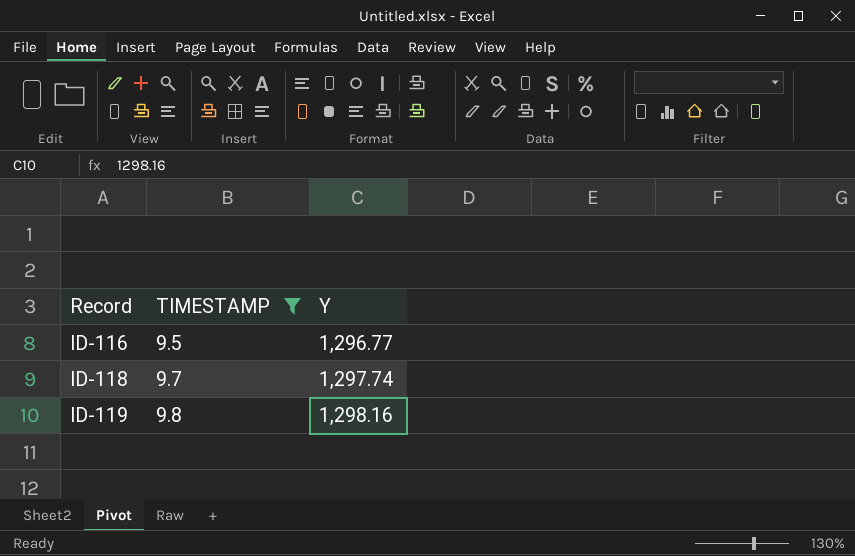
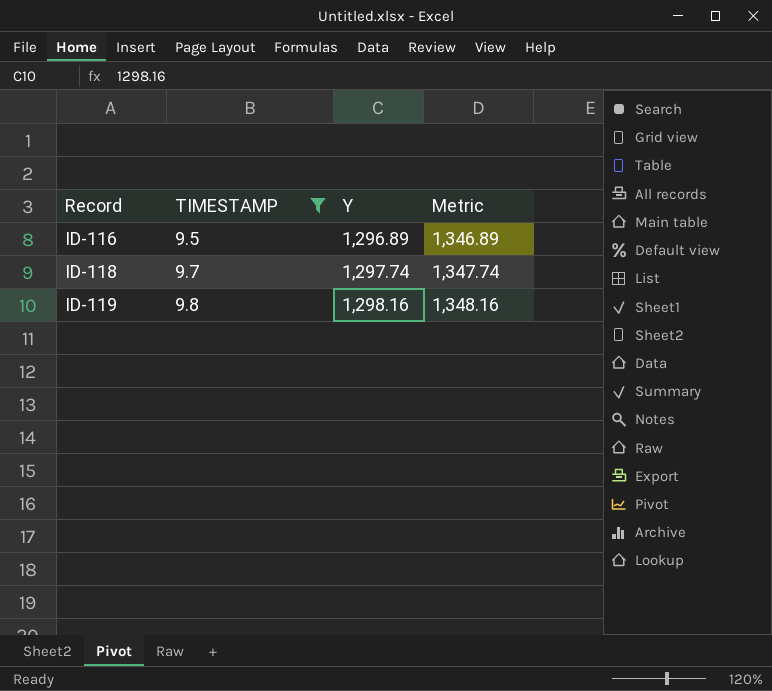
column Metric | formula: none -> [Y] + 50
ID-116 | Y: 1,296.77 -> 1,296.89

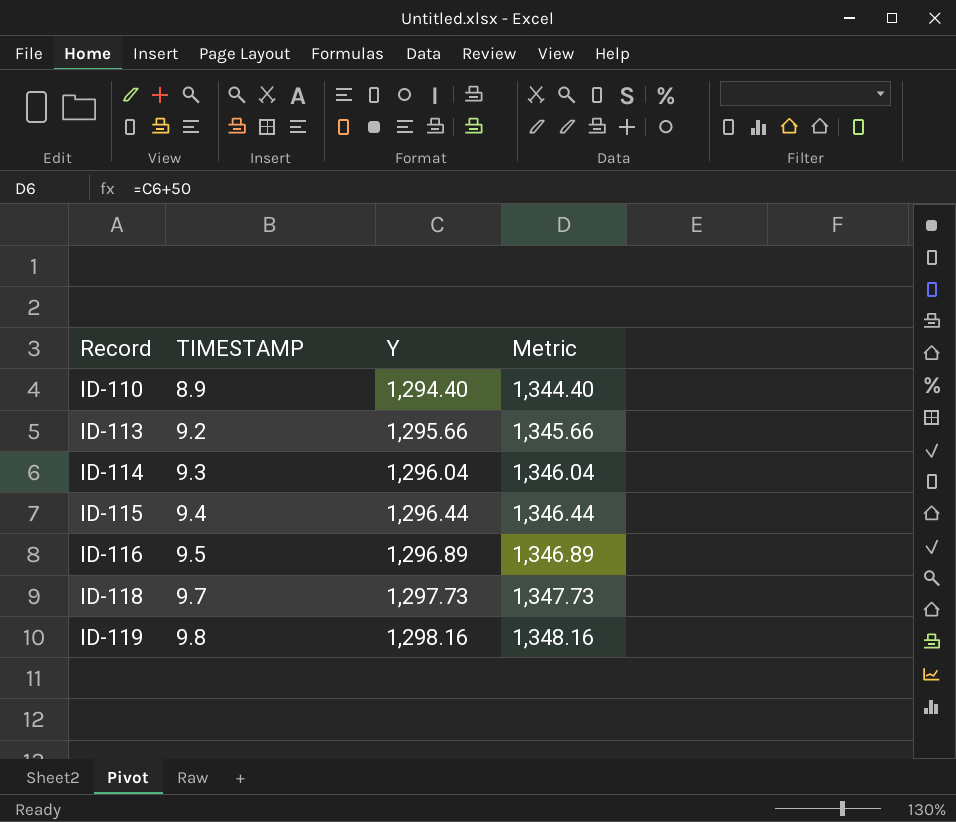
filter: TIMESTAMP >= 9.5 -> none
ID-118 | Y: 1,297.74 -> 1,297.73
ID-118 | Metric: 1,347.74 -> 1,347.73

